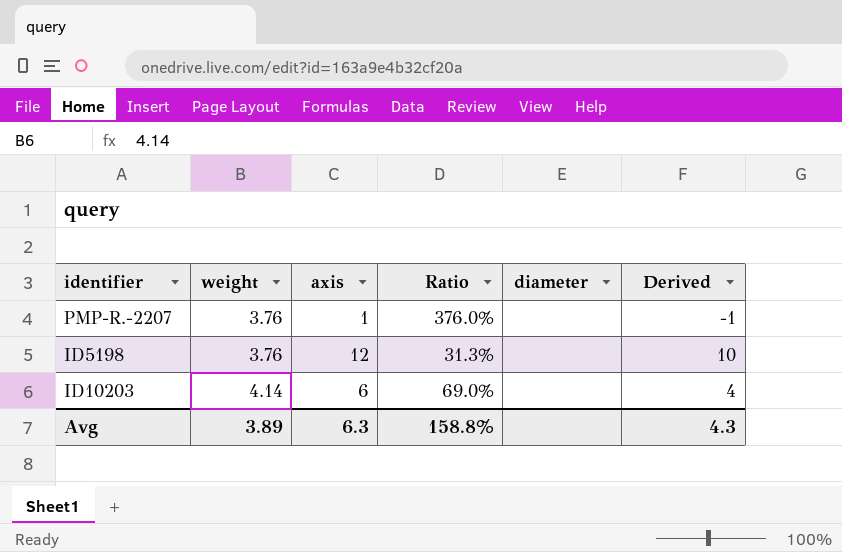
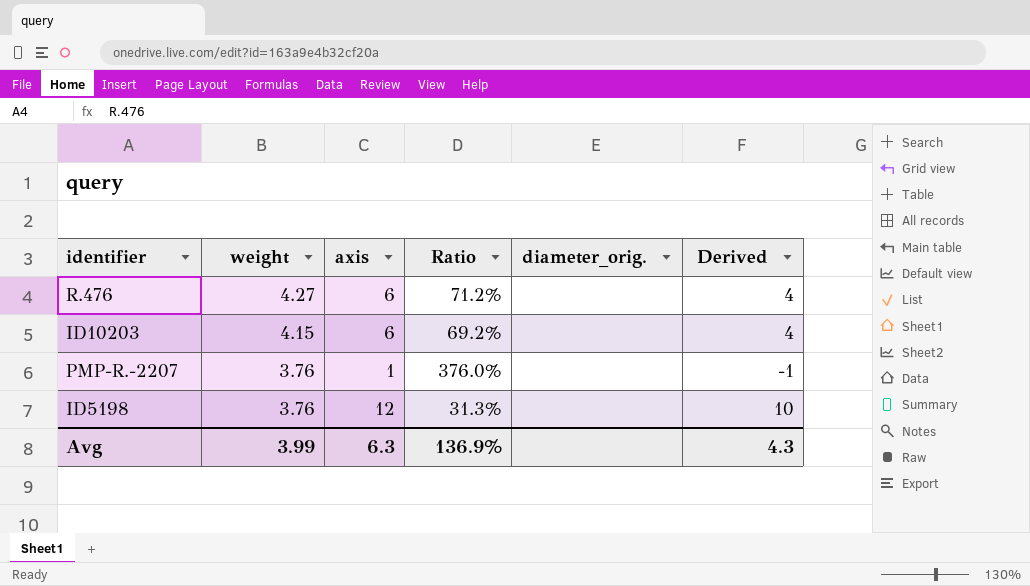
row order: weight ascending -> weight descending
column name: diameter -> diameter_orig.
row R.476: none -> 4.27 | 6 | 71.2% | none | 4
ID10203 | weight: 4.14 -> 4.15
ID10203 | Ratio: 69.0% -> 69.2%
Avg | weight: 3.89 -> 3.99
Avg | Ratio: 158.8% -> 136.9%

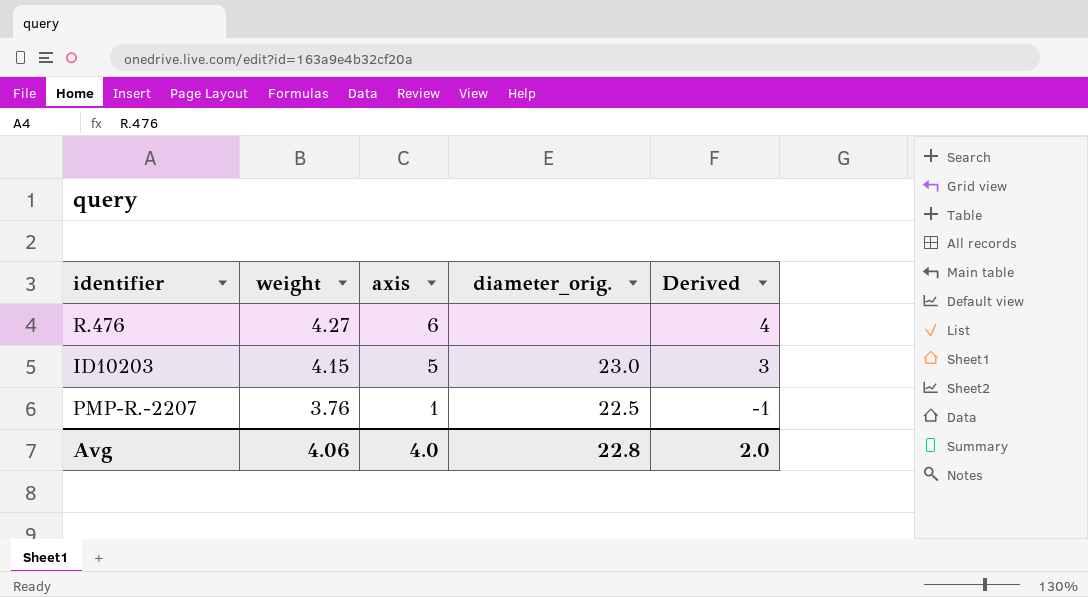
column Ratio | formula: [weight] / [axis] -> none
row ID5198: 3.76 | 12 | 31.3% | none | 10 -> none
ID10203 | axis: 6 -> 5
ID10203 | diameter_orig.: none -> 23.0
ID10203 | Derived: 4 -> 3
PMP-R.-2207 | diameter_orig.: none -> 22.5
Avg | weight: 3.99 -> 4.06
Avg | axis: 6.3 -> 4.0
Avg | diameter_orig.: none -> 22.8
Avg | Derived: 4.3 -> 2.0

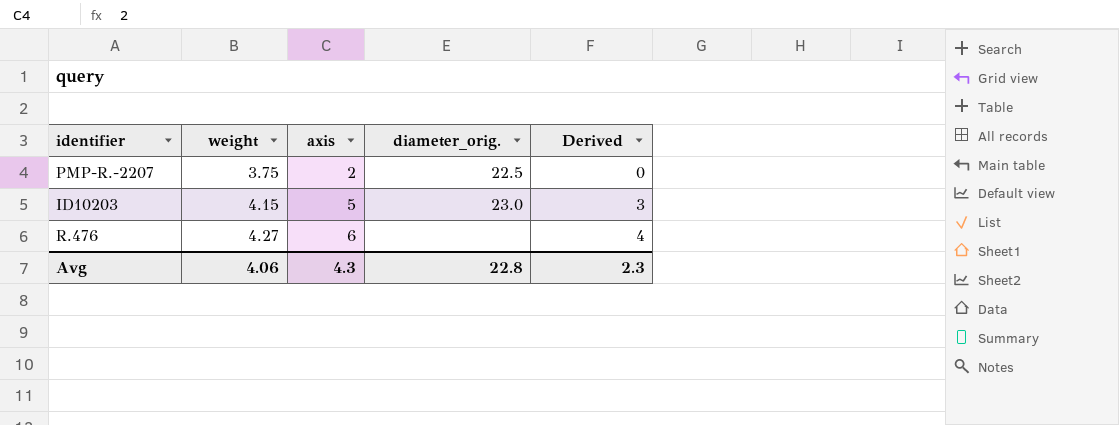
row order: weight descending -> weight ascending
PMP-R.-2207 | weight: 3.76 -> 3.75
PMP-R.-2207 | axis: 1 -> 2
PMP-R.-2207 | Derived: -1 -> 0
Avg | axis: 4.0 -> 4.3
Avg | Derived: 2.0 -> 2.3

